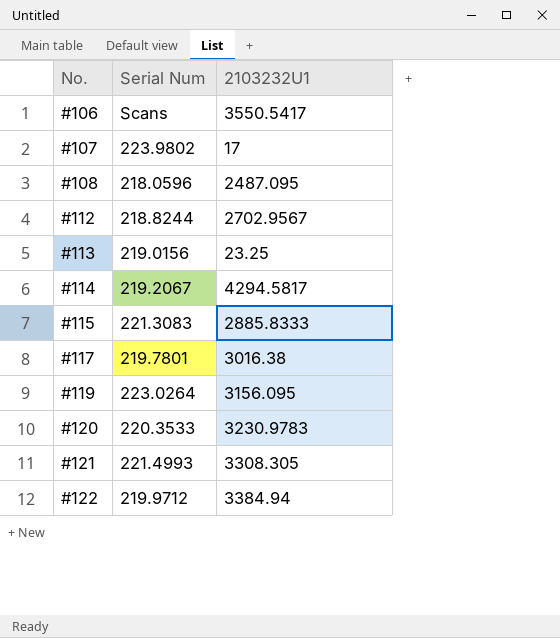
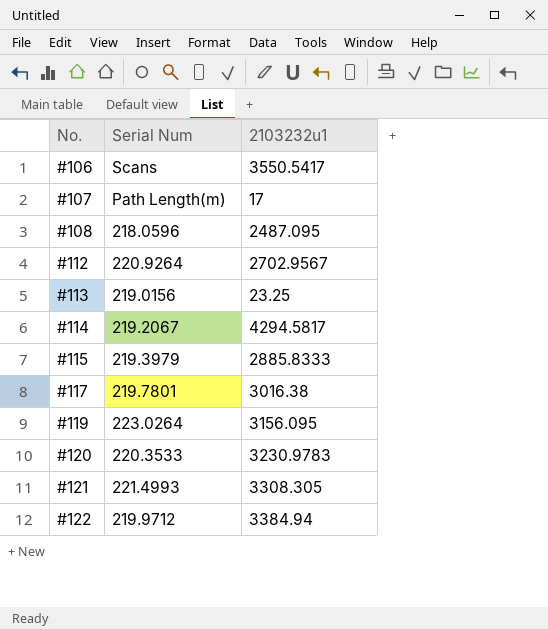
column name: 2103232U1 -> 2103232u1
#107 | Serial Num: 223.9802 -> Path Length(m)
#112 | Serial Num: 218.8244 -> 220.9264
#115 | Serial Num: 221.3083 -> 219.3979

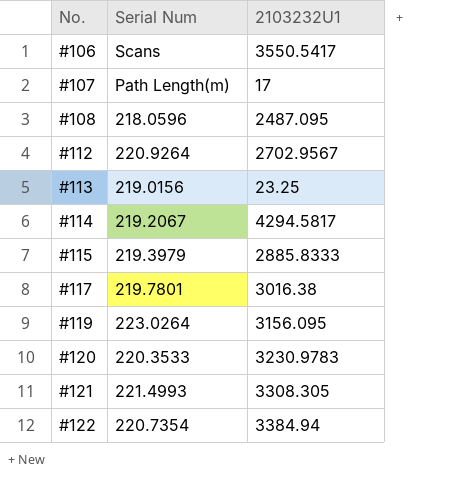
column name: 2103232u1 -> 2103232U1
#122 | Serial Num: 219.9712 -> 220.7354

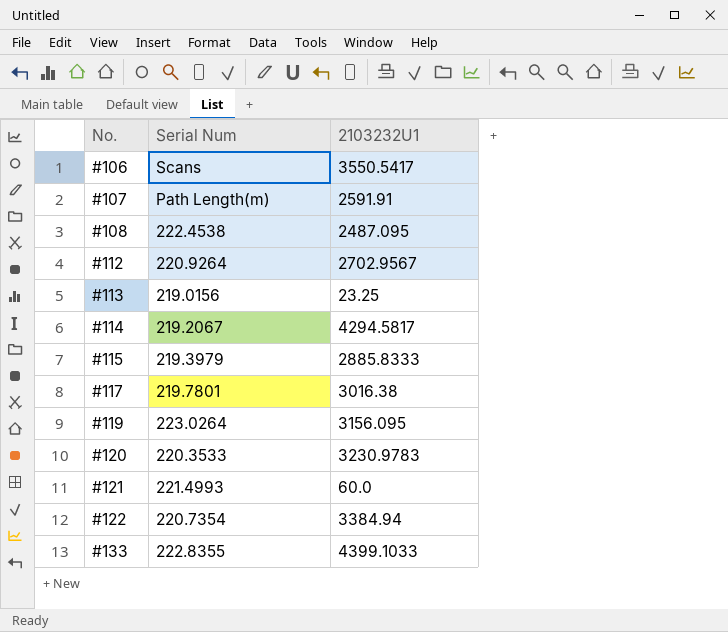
#107 | 2103232U1: 17 -> 2591.91
#108 | Serial Num: 218.0596 -> 222.4538
#121 | 2103232U1: 3308.305 -> 60.0
row #133: none -> 222.8355 | 4399.1033

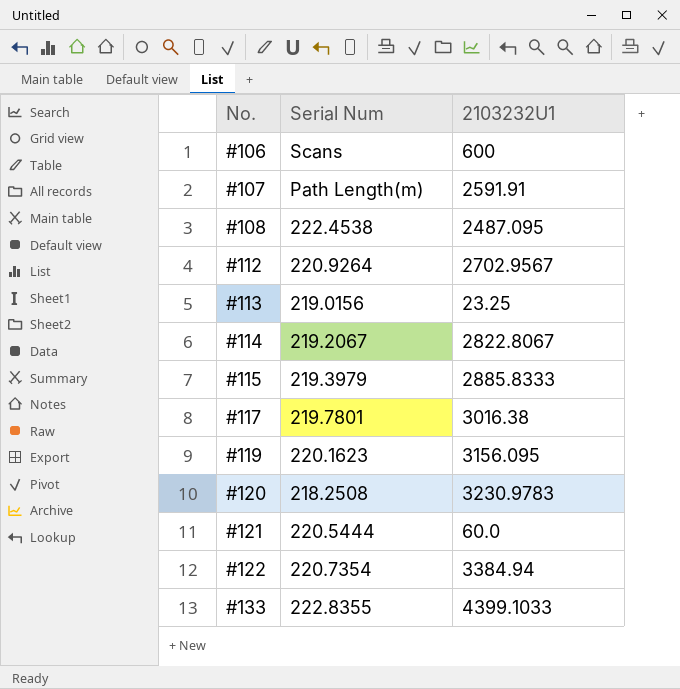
#106 | 2103232U1: 3550.5417 -> 600
#114 | 2103232U1: 4294.5817 -> 2822.8067
#119 | Serial Num: 223.0264 -> 220.1623
#120 | Serial Num: 220.3533 -> 218.2508
#121 | Serial Num: 221.4993 -> 220.5444

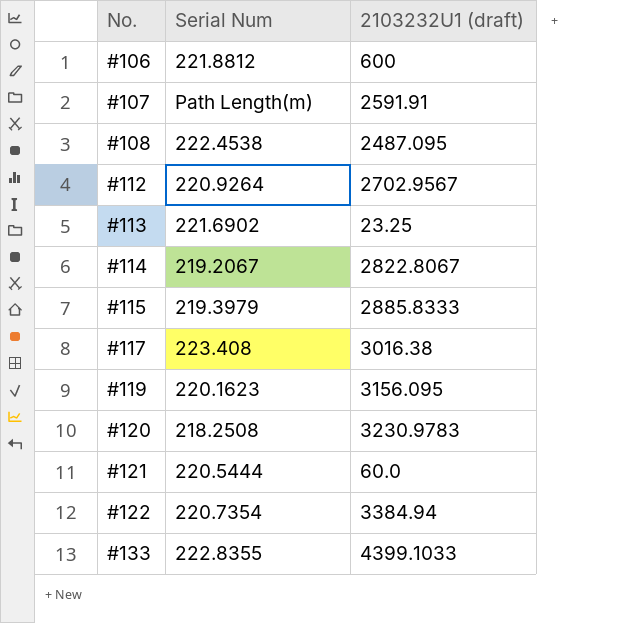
column name: 2103232U1 -> 2103232U1 (draft)
#106 | Serial Num: Scans -> 221.8812
#113 | Serial Num: 219.0156 -> 221.6902
#117 | Serial Num: 219.7801 -> 223.408

